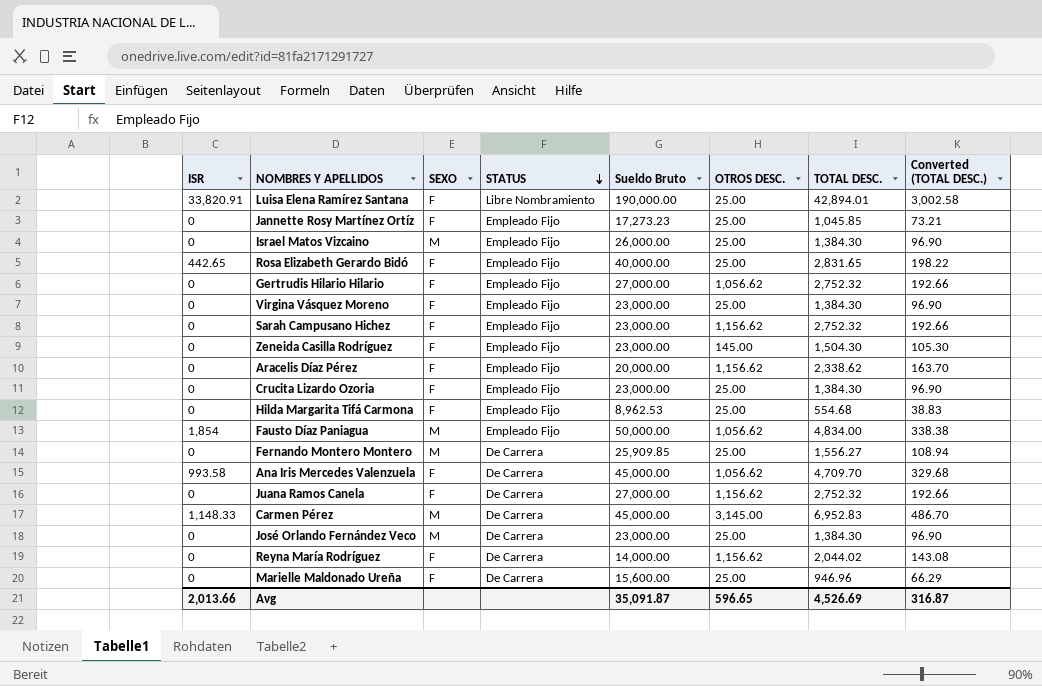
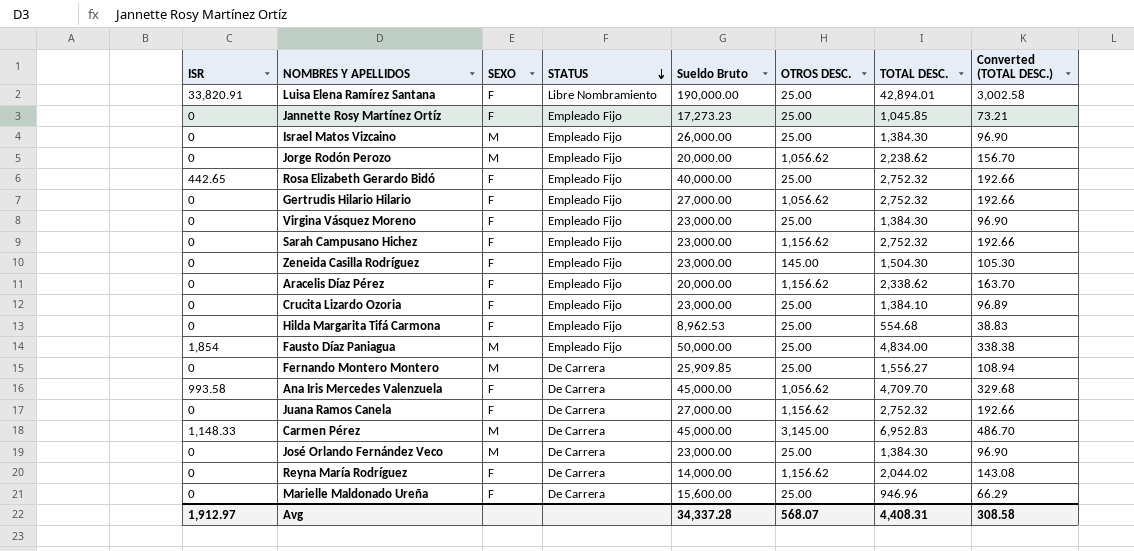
row Jorge Rodón Perozo: none -> 0 | M | Empleado Fijo | 20,000.00 | 1,056.62 | 2,238.62 | 156.70
Rosa Elizabeth Gerardo Bidó | TOTAL DESC.: 2,831.65 -> 2,752.32
Rosa Elizabeth Gerardo Bidó | Converted (TOTAL DESC.): 198.22 -> 192.66
Crucita Lizardo Ozoria | TOTAL DESC.: 1,384.30 -> 1,384.10
Crucita Lizardo Ozoria | Converted (TOTAL DESC.): 96.90 -> 96.89
Fausto Díaz Paniagua | OTROS DESC.: 1,056.62 -> 25.00
Avg | ISR: 2,013.66 -> 1,912.97
Avg | Sueldo Bruto: 35,091.87 -> 34,337.28
Avg | OTROS DESC.: 596.65 -> 568.07
Avg | TOTAL DESC.: 4,526.69 -> 4,408.31
Avg | Converted (TOTAL DESC.): 316.87 -> 308.58

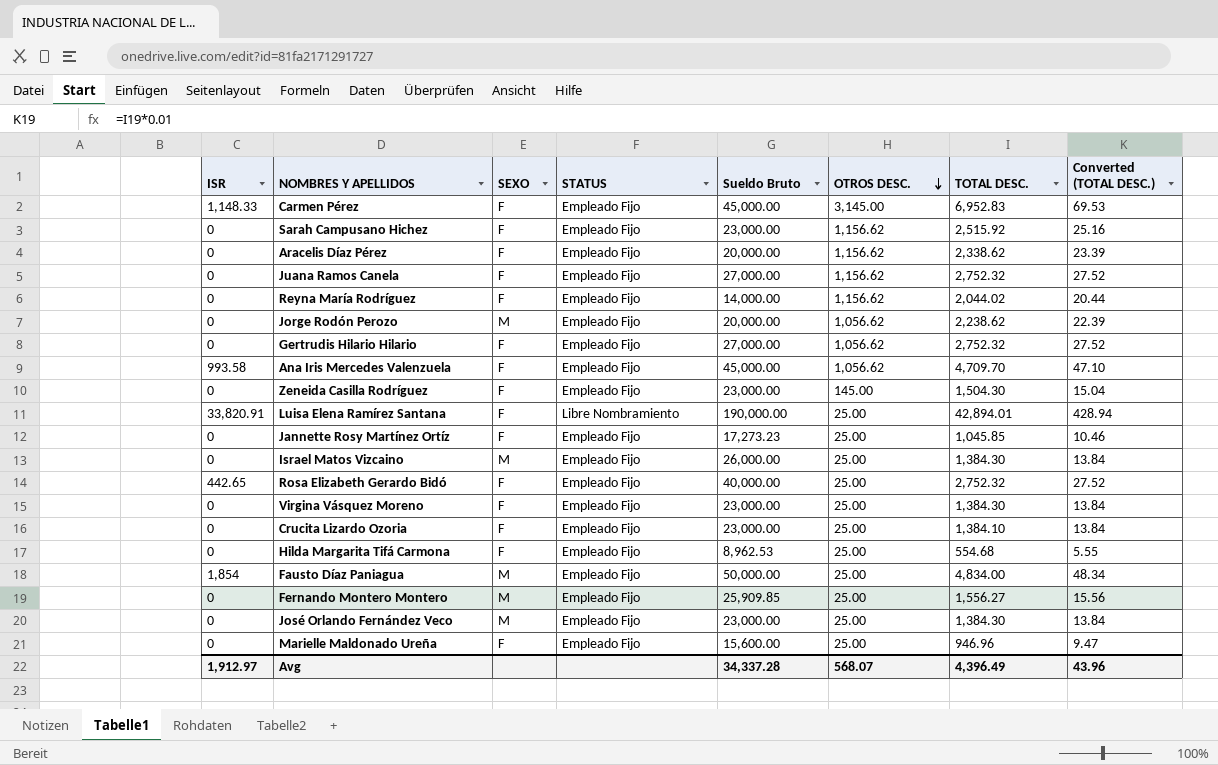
row order: STATUS descending -> OTROS DESC. descending
column Converted (TOTAL DESC.) | formula: [TOTAL DESC.] * 0.07 -> [TOTAL DESC.] * 0.01
Carmen Pérez | SEXO: M -> F
Carmen Pérez | STATUS: De Carrera -> Empleado Fijo
Sarah Campusano Hichez | TOTAL DESC.: 2,752.32 -> 2,515.92
Juana Ramos Canela | STATUS: De Carrera -> Empleado Fijo
Reyna María Rodríguez | STATUS: De Carrera -> Empleado Fijo
Ana Iris Mercedes Valenzuela | STATUS: De Carrera -> Empleado Fijo
Fernando Montero Montero | STATUS: De Carrera -> Empleado Fijo
José Orlando Fernández Veco | STATUS: De Carrera -> Empleado Fijo
Marielle Maldonado Ureña | STATUS: De Carrera -> Empleado Fijo
Avg | TOTAL DESC.: 4,408.31 -> 4,396.49
Avg | Converted (TOTAL DESC.): 308.58 -> 43.96

